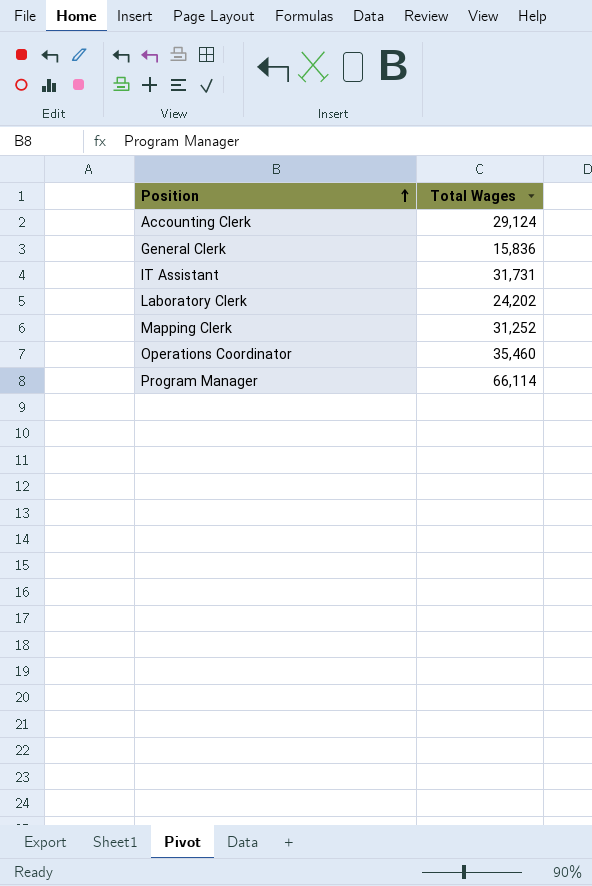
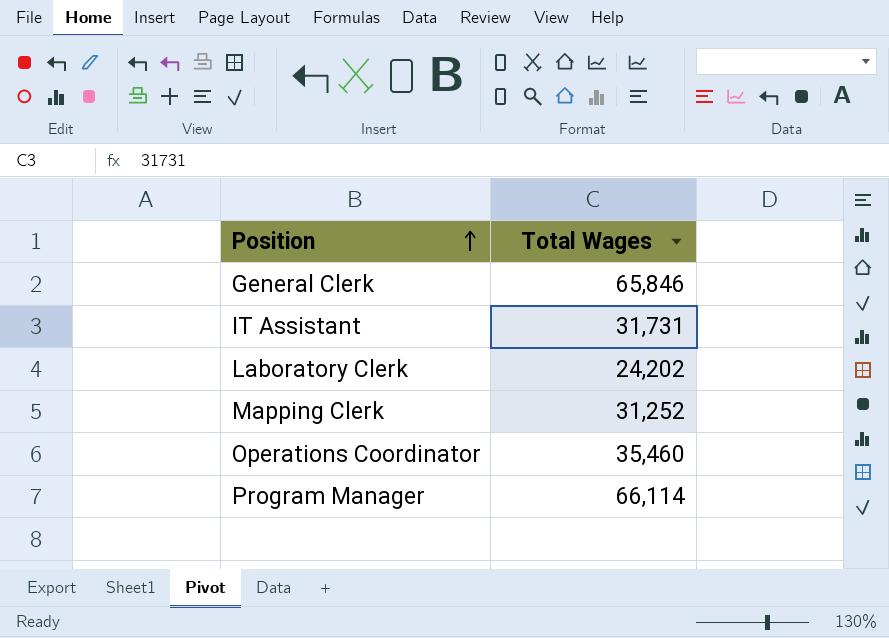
row Accounting Clerk: 29,124 -> none
General Clerk | Total Wages: 15,836 -> 65,846

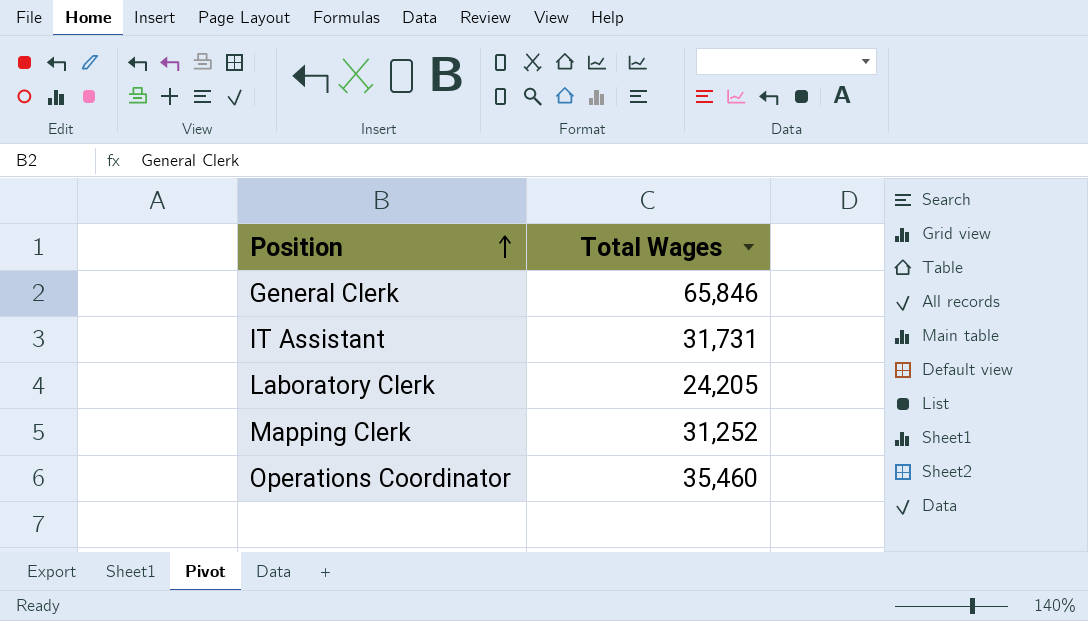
row Program Manager: 66,114 -> none
Laboratory Clerk | Total Wages: 24,202 -> 24,205

